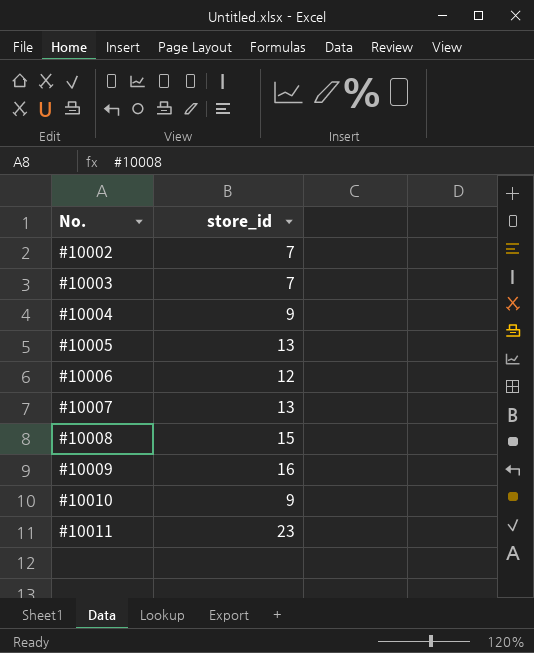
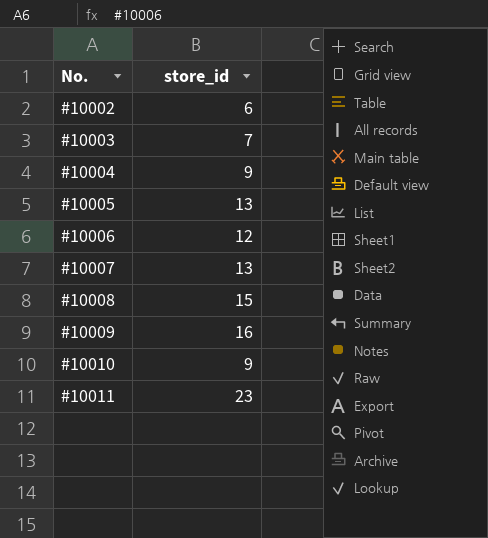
#10002 | store_id: 7 -> 6

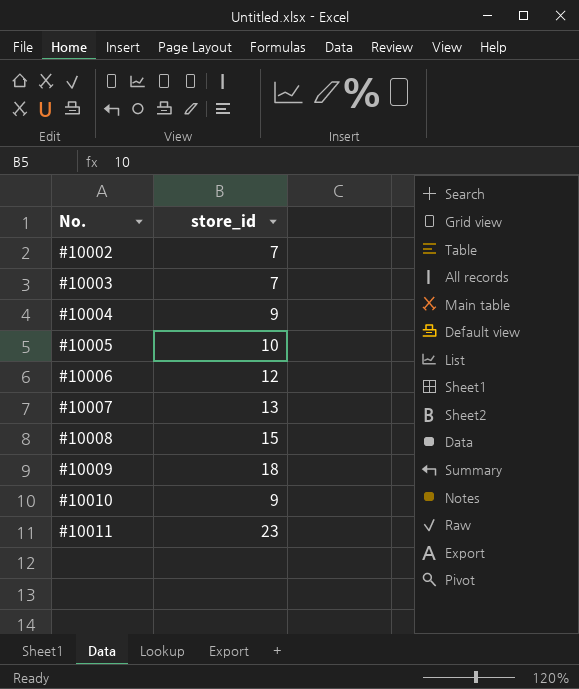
#10002 | store_id: 6 -> 7
#10005 | store_id: 13 -> 10
#10009 | store_id: 16 -> 18

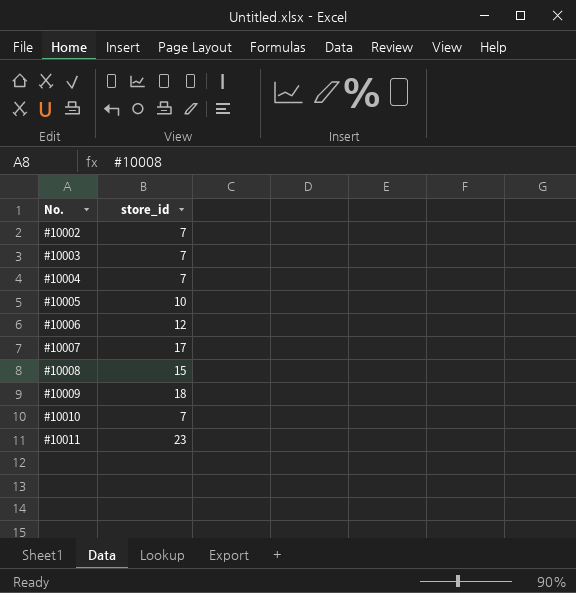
#10004 | store_id: 9 -> 7
#10007 | store_id: 13 -> 17
#10010 | store_id: 9 -> 7

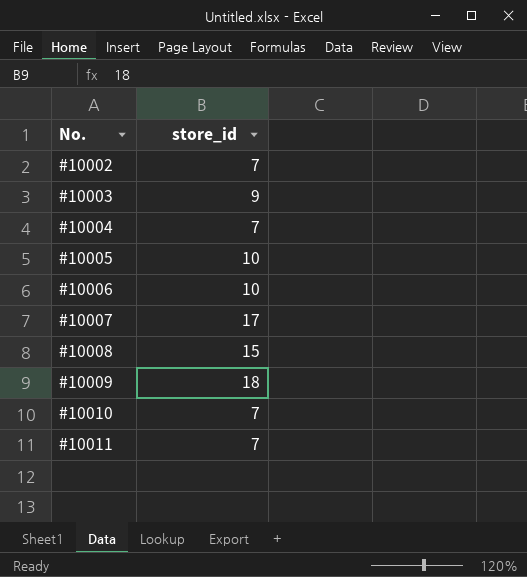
#10003 | store_id: 7 -> 9
#10006 | store_id: 12 -> 10
#10011 | store_id: 23 -> 7

